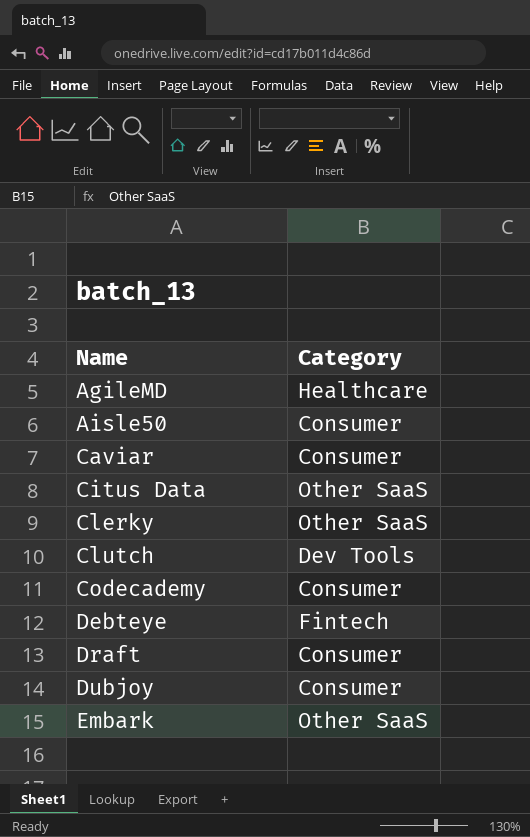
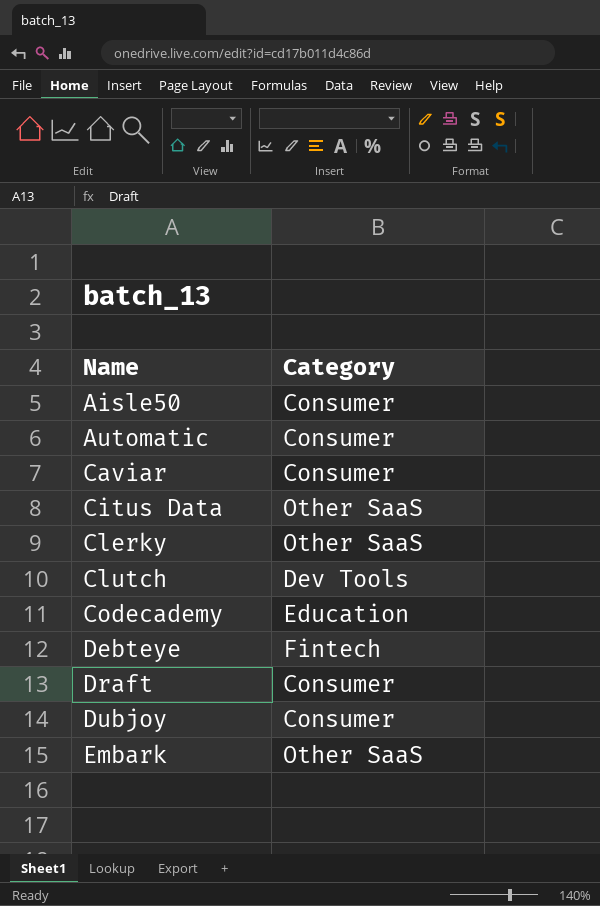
row AgileMD: Healthcare -> none
row Automatic: none -> Consumer
Codecademy | Category: Consumer -> Education

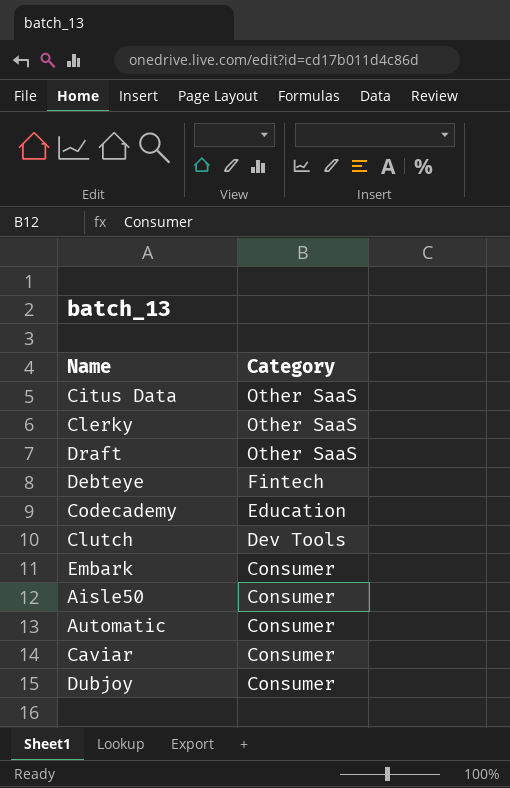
row order: Name ascending -> Category descending
Draft | Category: Consumer -> Other SaaS
Embark | Category: Other SaaS -> Consumer

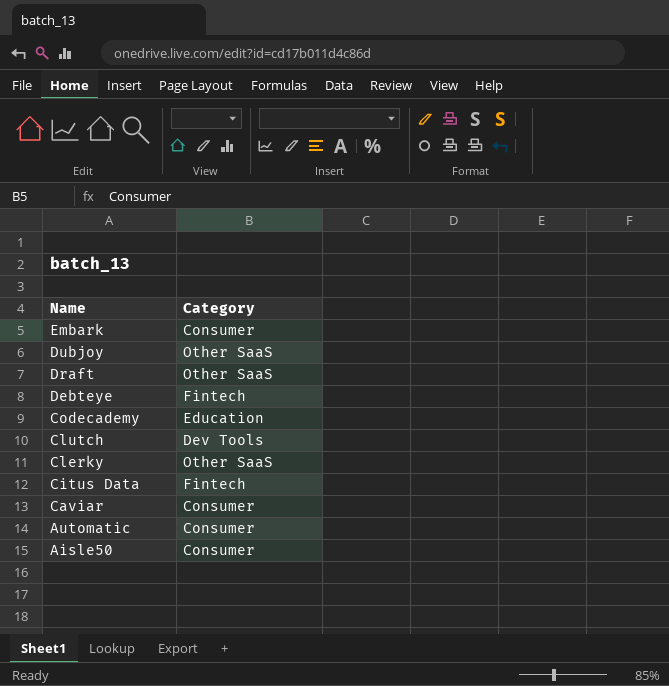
row order: Category descending -> Name descending
Dubjoy | Category: Consumer -> Other SaaS
Citus Data | Category: Other SaaS -> Fintech

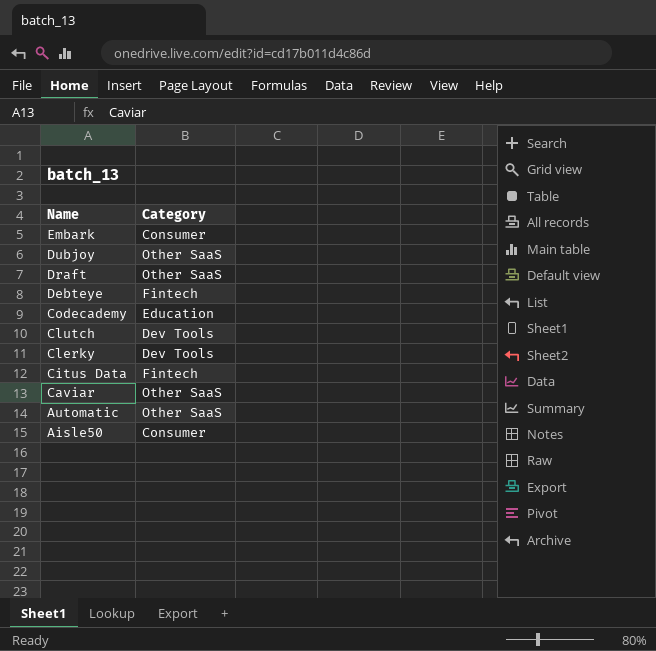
Clerky | Category: Other SaaS -> Dev Tools
Caviar | Category: Consumer -> Other SaaS
Automatic | Category: Consumer -> Other SaaS

